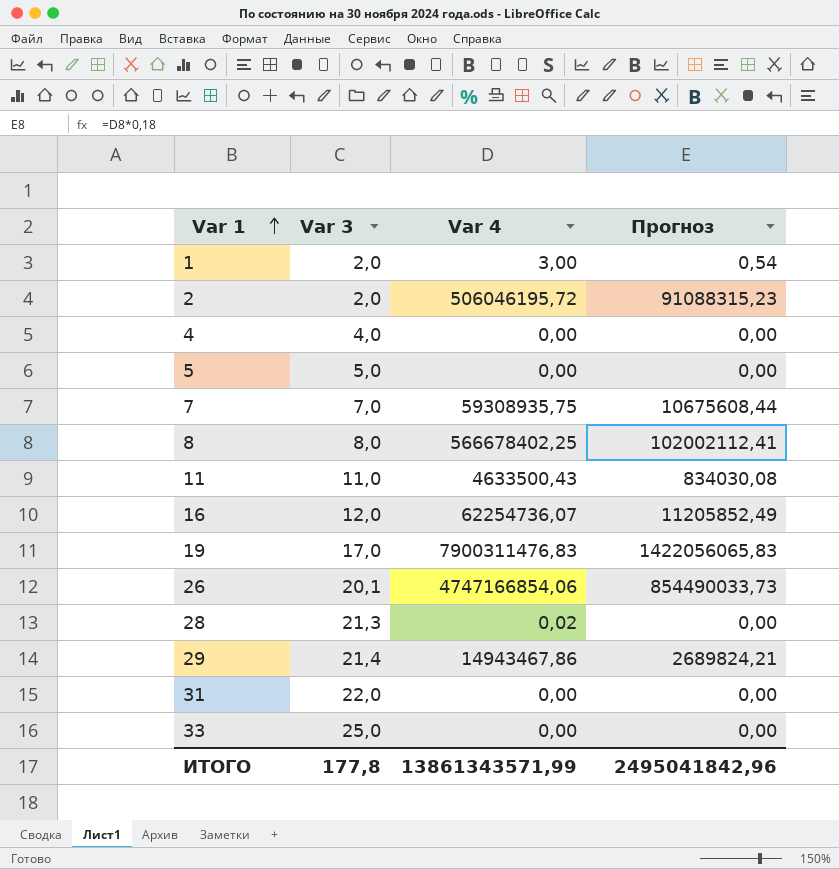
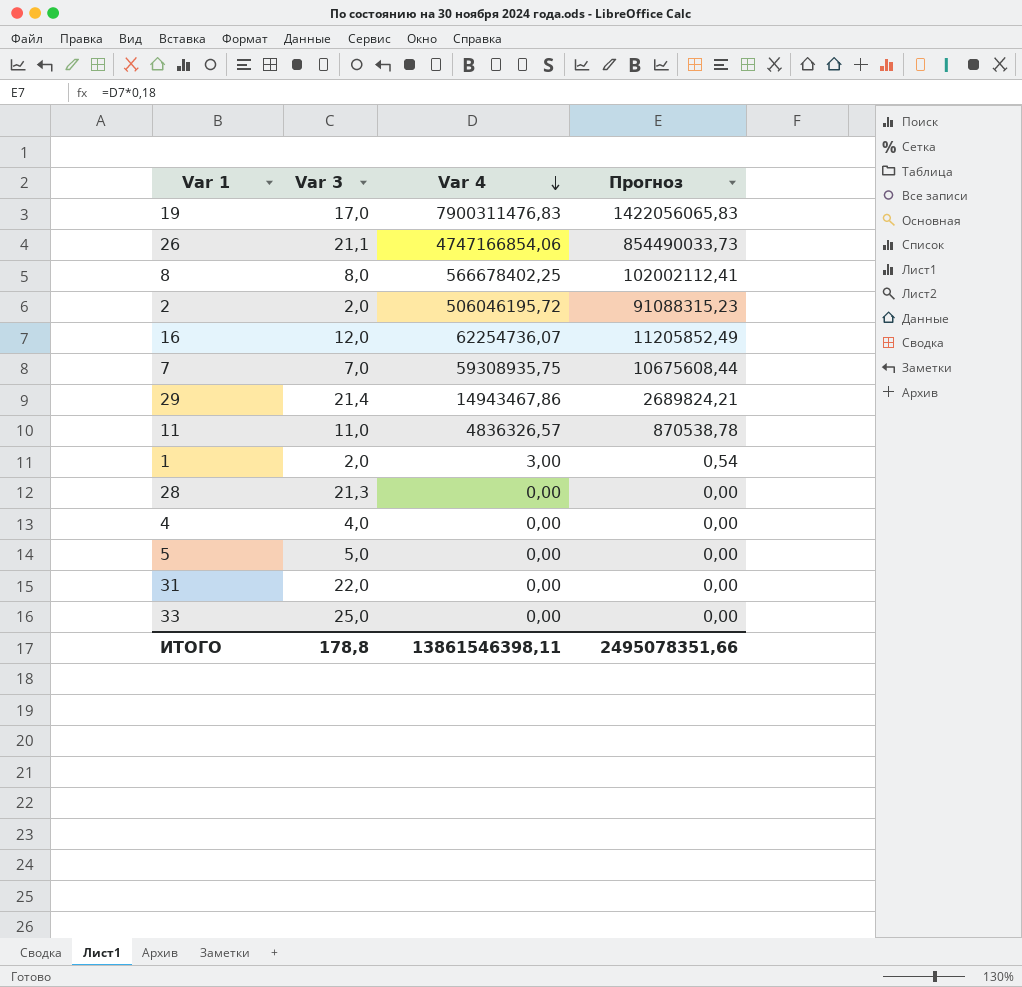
row order: Var 1 ascending -> Var 4 descending
26 | Var 3: 20,1 -> 21,1
11 | Var 4: 4633500,43 -> 4836326,57
11 | Прогноз: 834030,08 -> 870538,78
28 | Var 4: 0,02 -> 0,00
ИТОГО | Var 3: 177,8 -> 178,8
ИТОГО | Var 4: 13861343571,99 -> 13861546398,11
ИТОГО | Прогноз: 2495041842,96 -> 2495078351,66

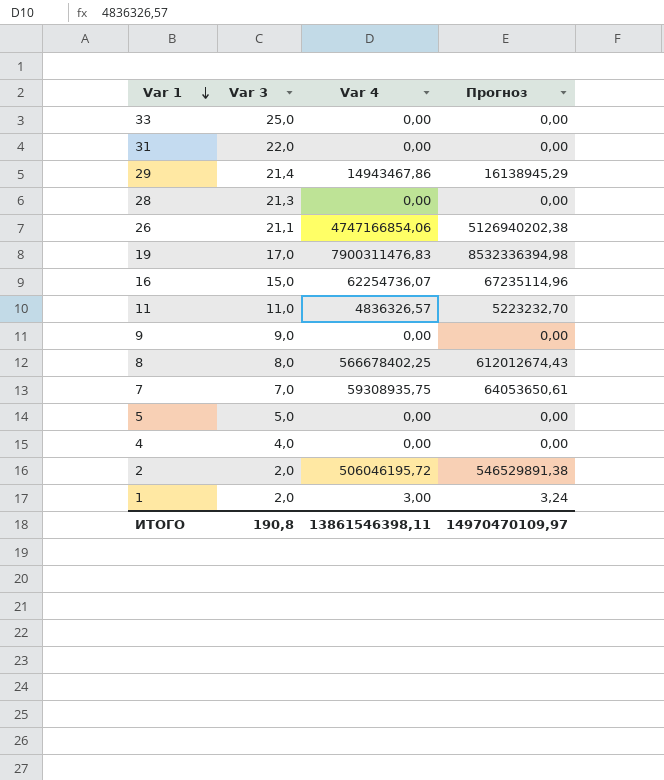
row order: Var 4 descending -> Var 1 descending
column Прогноз | formula: [Var 4] * 0,18 -> [Var 4] * 1,08
16 | Var 3: 12,0 -> 15,0
row 9: none -> 9,0 | 0,00 | 0,00
ИТОГО | Var 3: 178,8 -> 190,8
ИТОГО | Прогноз: 2495078351,66 -> 14970470109,97

